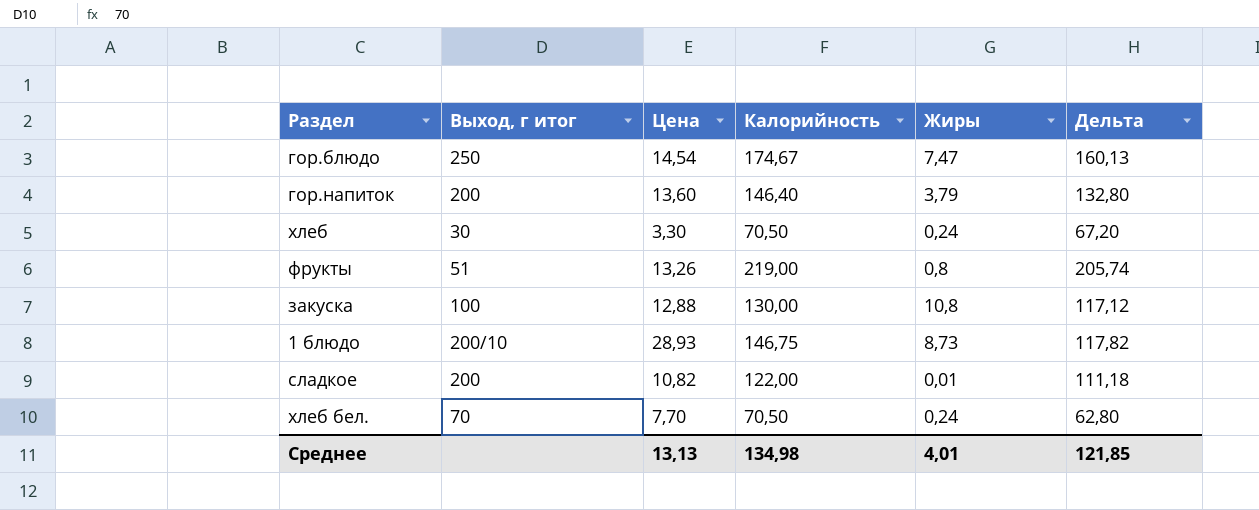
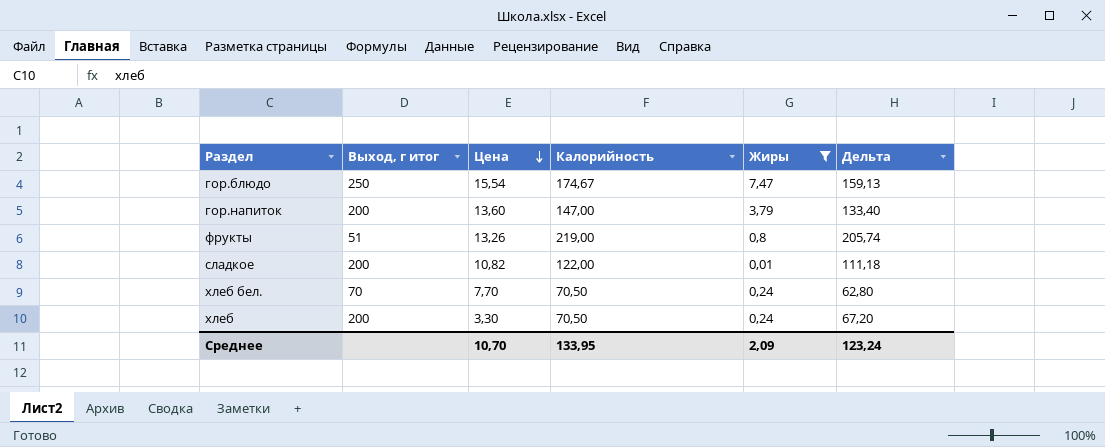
filter: none -> Жиры <= 7,47
row order: none -> Цена descending
гор.блюдо | Цена: 14,54 -> 15,54
гор.блюдо | Дельта: 160,13 -> 159,13
гор.напиток | Калорийность: 146,40 -> 147,00
гор.напиток | Дельта: 132,80 -> 133,40
хлеб | Выход, г итог: 30 -> 200
Среднее | Цена: 13,13 -> 10,70
Среднее | Калорийность: 134,98 -> 133,95
Среднее | Жиры: 4,01 -> 2,09
Среднее | Дельта: 121,85 -> 123,24

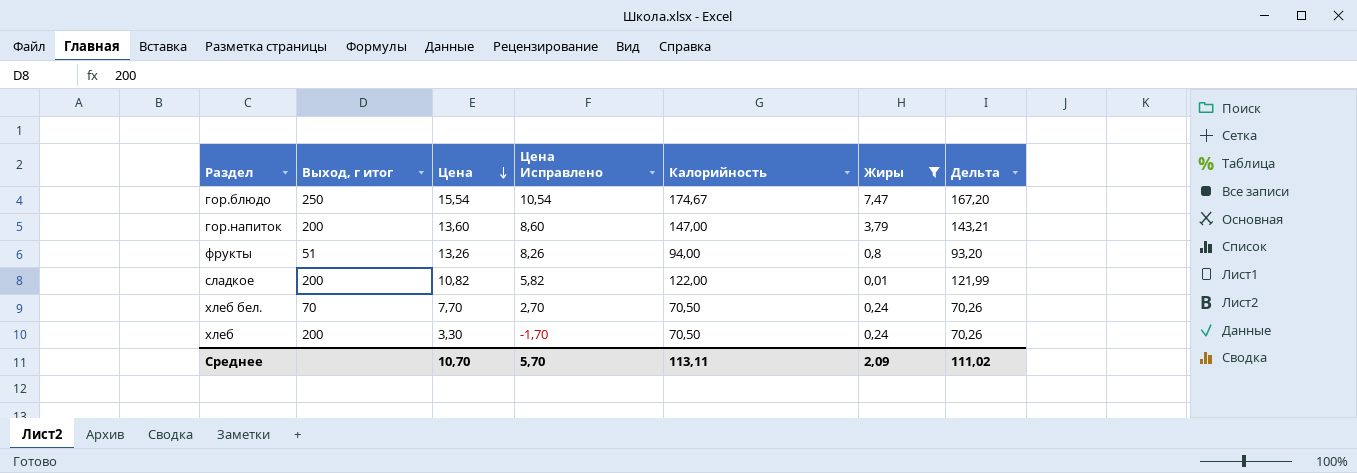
column Цена Исправлено | formula: none -> [Цена] - 5
column Дельта | formula: [Калорийность] - [Цена] -> [Калорийность] - [Жиры]
фрукты | Калорийность: 219,00 -> 94,00
Среднее | Калорийность: 133,95 -> 113,11
Среднее | Дельта: 123,24 -> 111,02

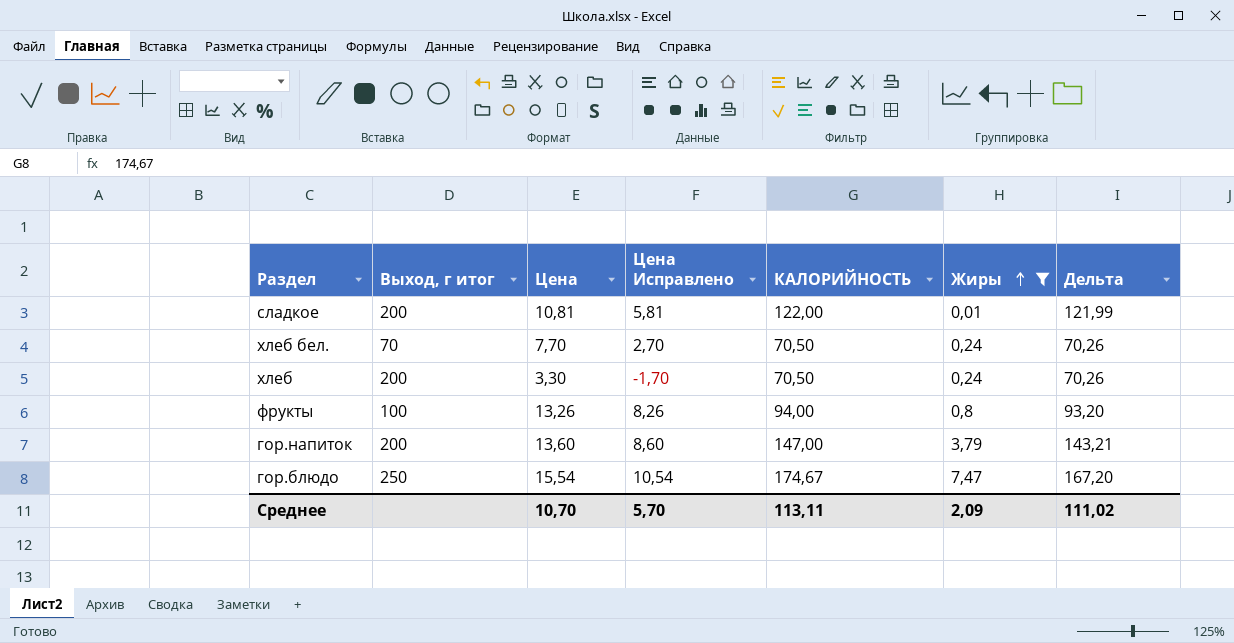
row order: Цена descending -> Жиры ascending
column name: Калорийность -> КАЛОРИЙНОСТЬ
сладкое | Цена: 10,82 -> 10,81
сладкое | Цена Исправлено: 5,82 -> 5,81
фрукты | Выход, г итог: 51 -> 100

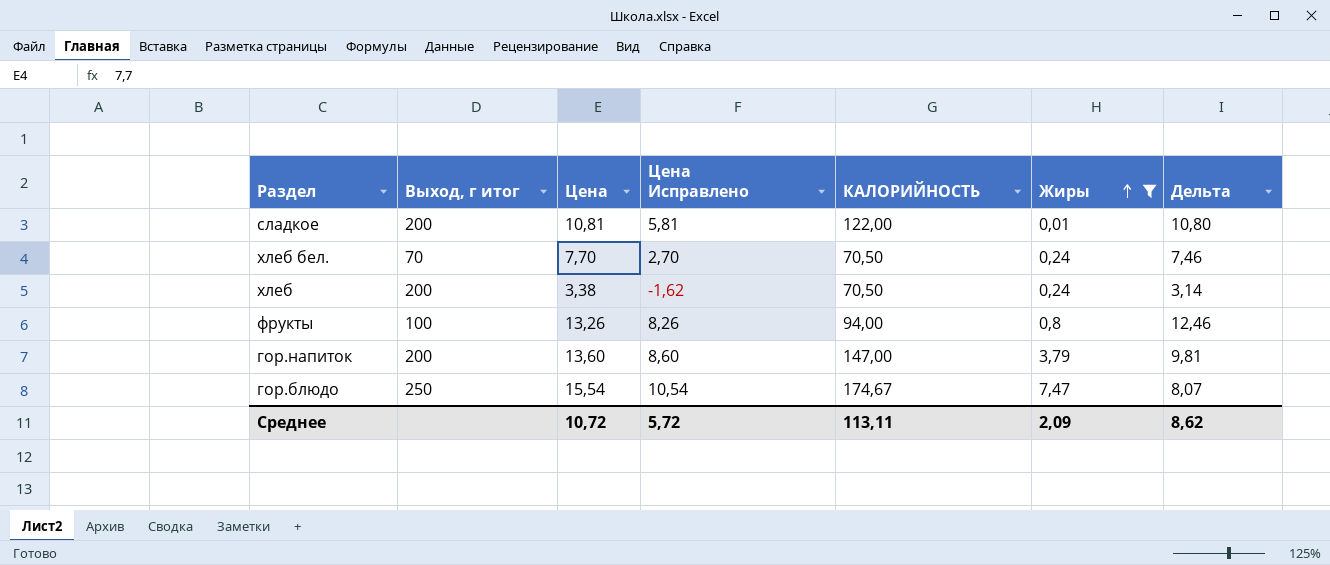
column Дельта | formula: [КАЛОРИЙНОСТЬ] - [Жиры] -> [Цена] - [Жиры]
хлеб | Цена: 3,30 -> 3,38
хлеб | Цена Исправлено: -1,70 -> -1,62
Среднее | Цена: 10,70 -> 10,72
Среднее | Цена Исправлено: 5,70 -> 5,72
Среднее | Дельта: 111,02 -> 8,62

